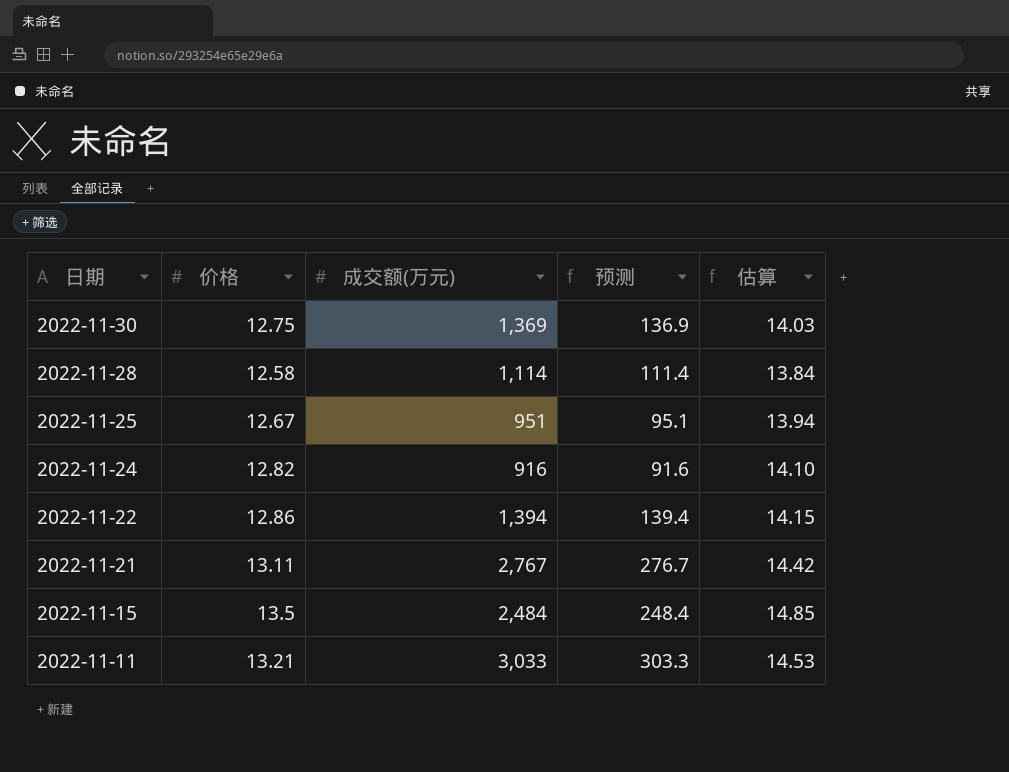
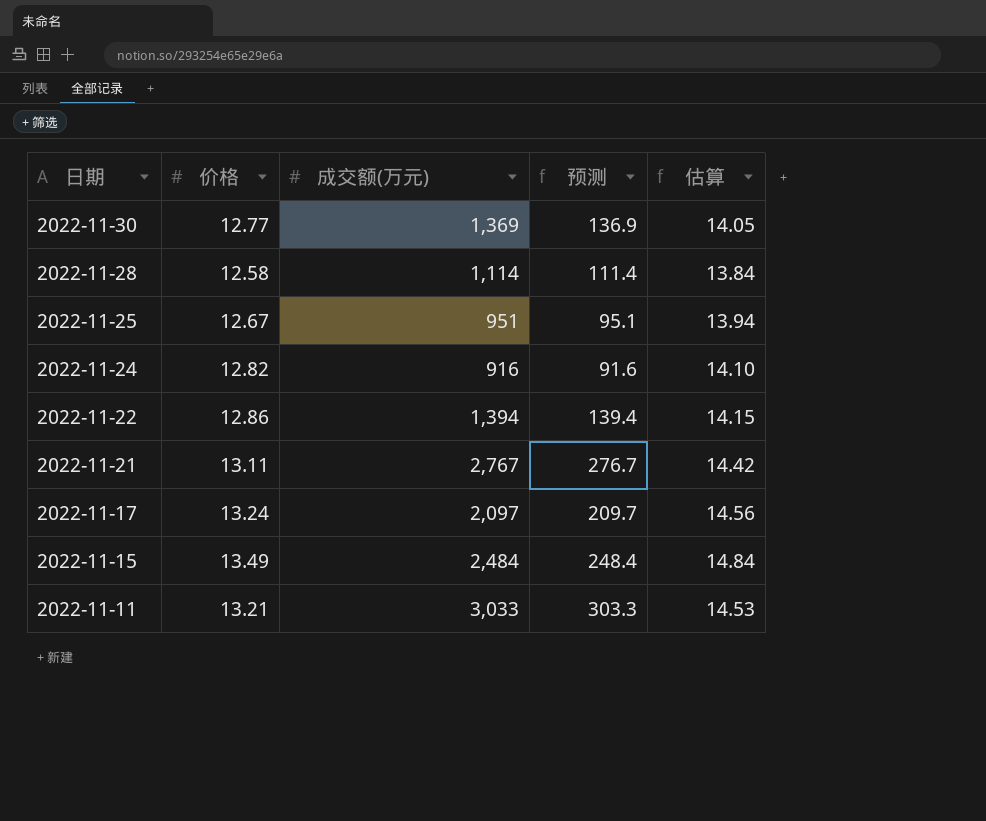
2022-11-30 | 价格: 12.75 -> 12.77
2022-11-30 | 估算: 14.03 -> 14.05
row 2022-11-17: none -> 13.24 | 2,097 | 209.7 | 14.56
2022-11-15 | 价格: 13.5 -> 13.49
2022-11-15 | 估算: 14.85 -> 14.84

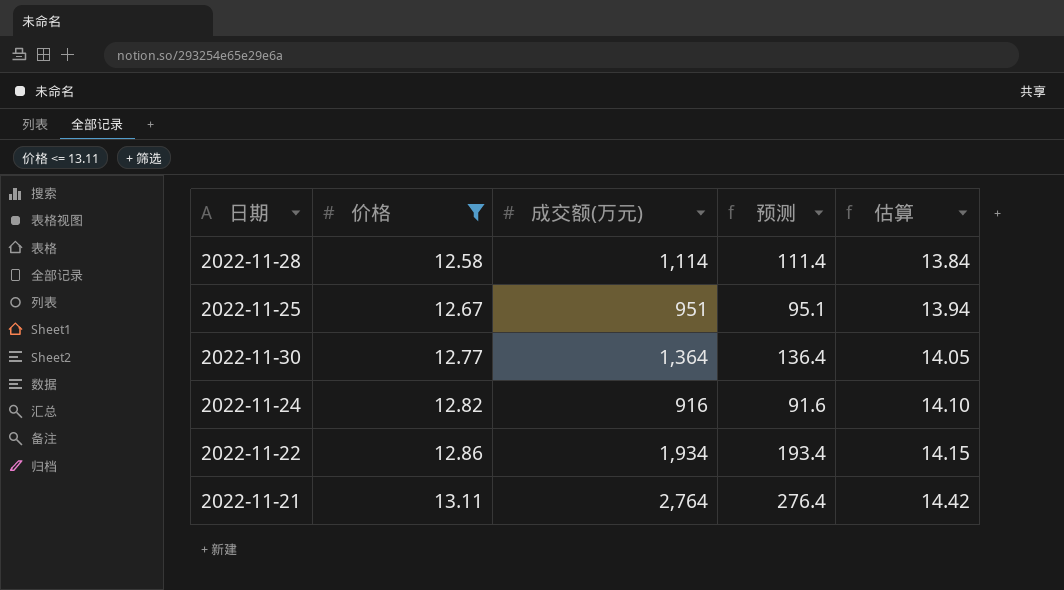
filter: none -> 价格 <= 13.11
row order: 日期 descending -> 价格 ascending
2022-11-30 | 成交额(万元): 1,369 -> 1,364
2022-11-30 | 预测: 136.9 -> 136.4
2022-11-22 | 成交额(万元): 1,394 -> 1,934
2022-11-22 | 预测: 139.4 -> 193.4
2022-11-21 | 成交额(万元): 2,767 -> 2,764
2022-11-21 | 预测: 276.7 -> 276.4

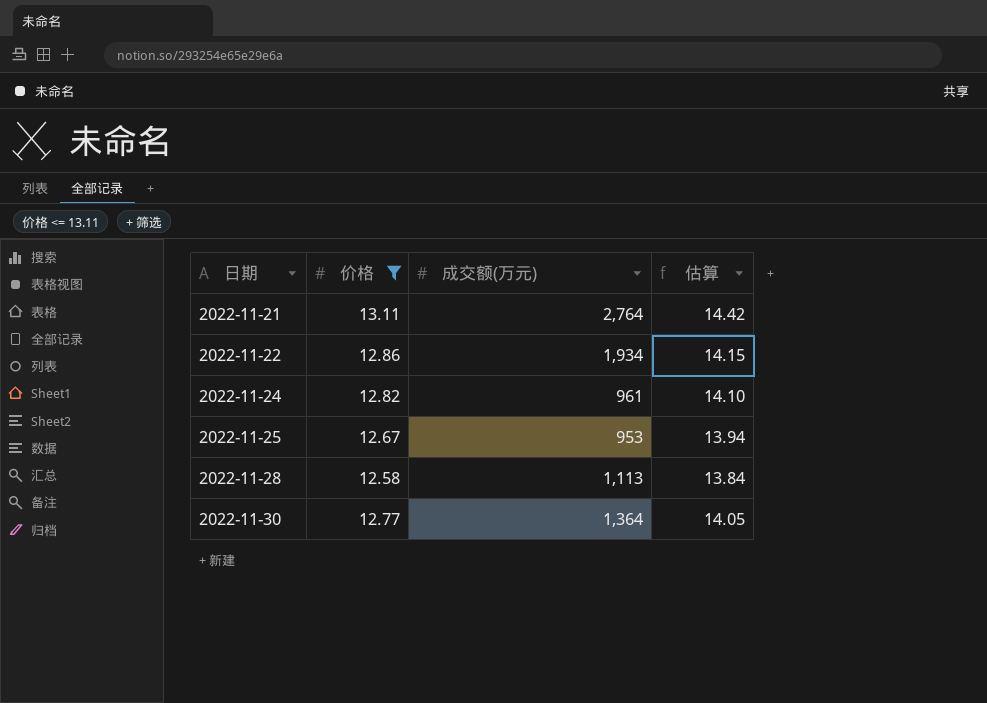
row order: 价格 ascending -> 日期 ascending
column 预测 | formula: [成交额(万元)] * 0.1 -> none
2022-11-24 | 成交额(万元): 916 -> 961
2022-11-25 | 成交额(万元): 951 -> 953
2022-11-28 | 成交额(万元): 1,114 -> 1,113

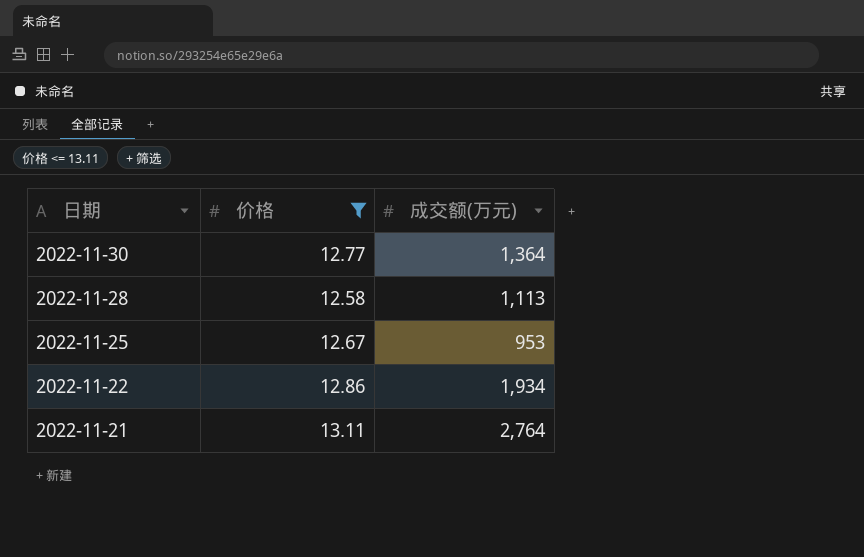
row order: 日期 ascending -> 日期 descending
column 估算 | formula: [价格] * 1.1 -> none
row 2022-11-24: 12.82 | 961 | 14.10 -> none

